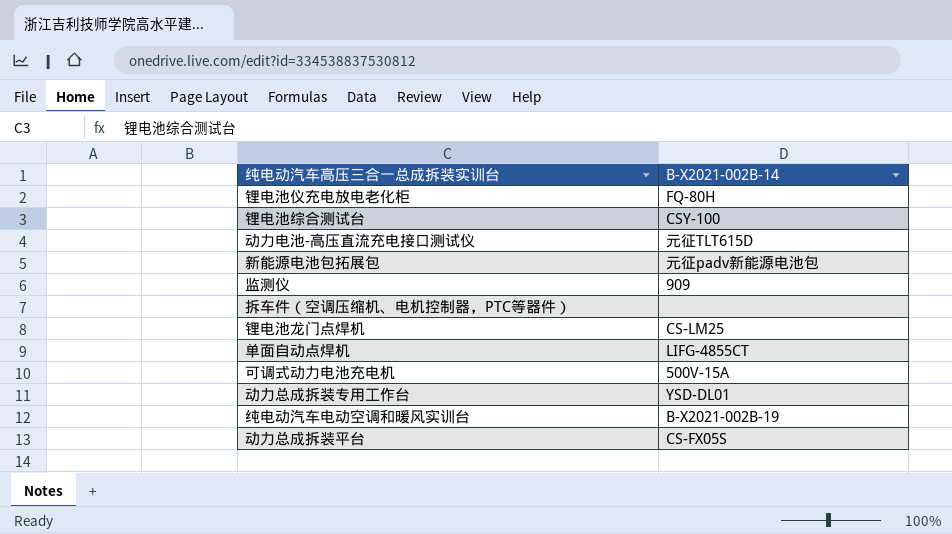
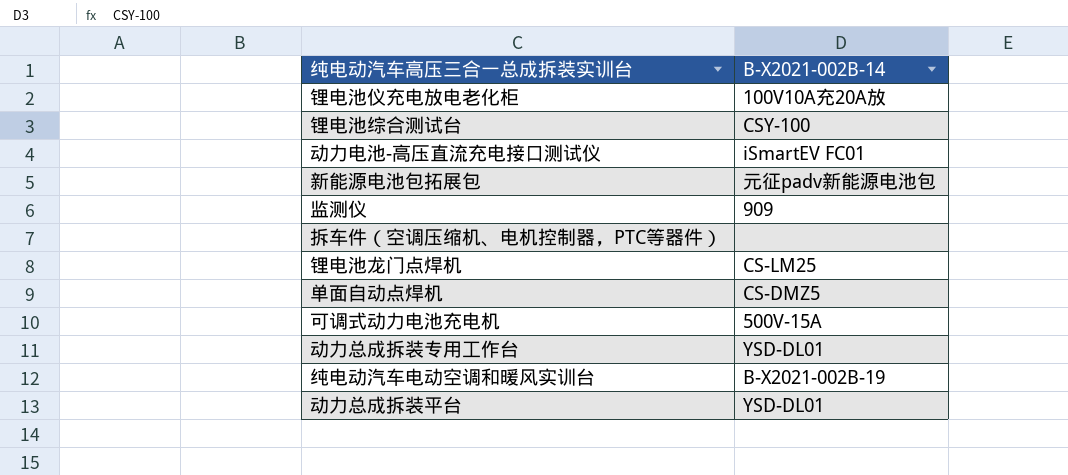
锂电池仪充电放电老化柜 | B-X2021-002B-14: FQ-80H -> 100V10A充20A放
动力电池-高压直流充电接口测试仪 | B-X2021-002B-14: 元征TLT615D -> iSmartEV FC01
单面自动点焊机 | B-X2021-002B-14: LIFG-4855CT -> CS-DMZ5
动力总成拆装平台 | B-X2021-002B-14: CS-FX05S -> YSD-DL01

